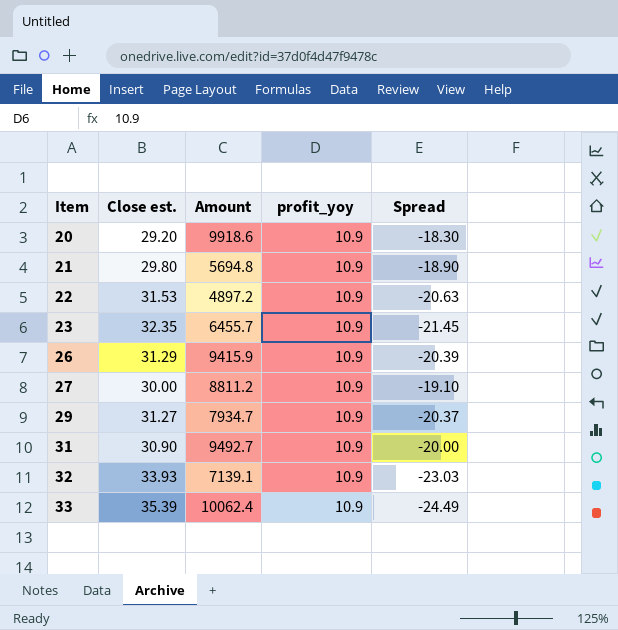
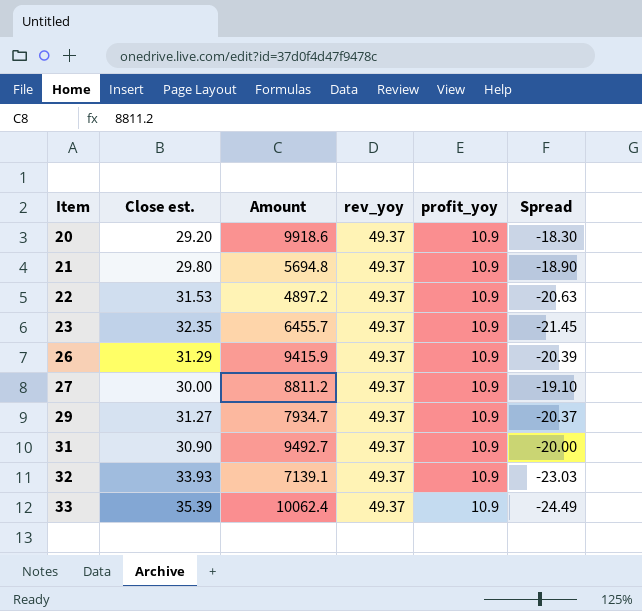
column rev_yoy | position: none -> 4

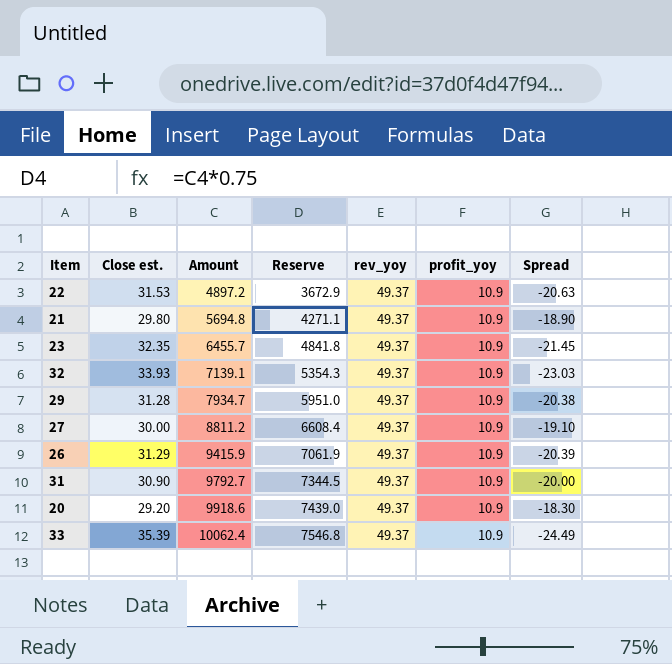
row order: Item ascending -> Amount ascending
column Reserve | formula: none -> [Amount] * 0.75
29 | Close est.: 31.27 -> 31.28
29 | Spread: -20.37 -> -20.38
31 | Amount: 9492.7 -> 9792.7

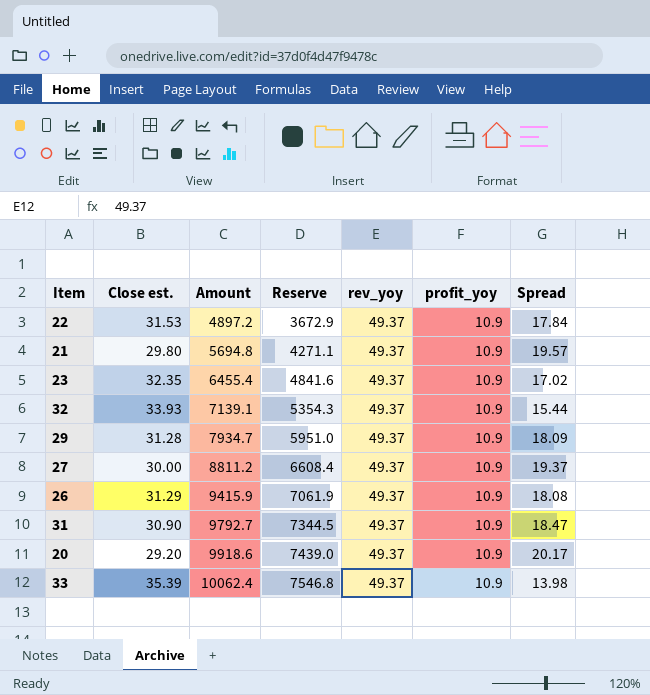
column Spread | formula: [profit_yoy] - [Close est.] -> [rev_yoy] - [Close est.]
23 | Amount: 6455.7 -> 6455.4
23 | Reserve: 4841.8 -> 4841.6

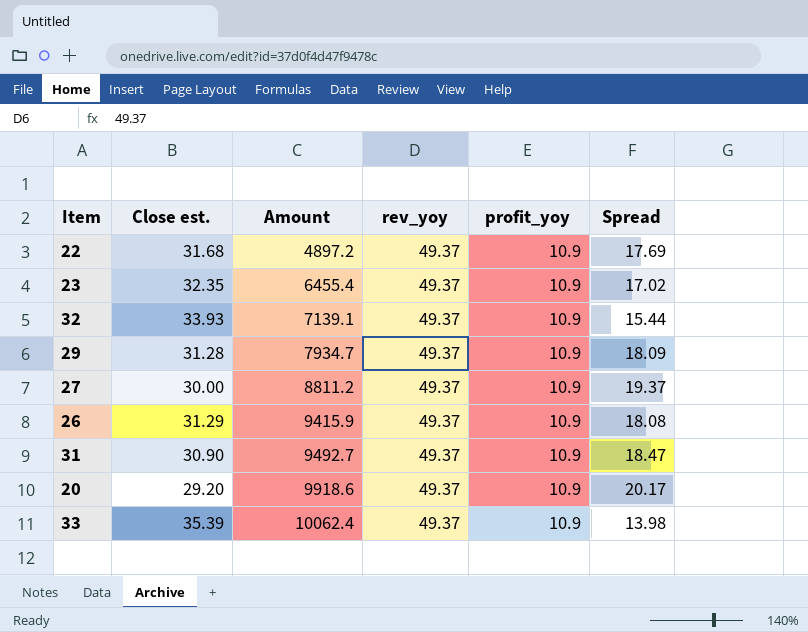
column Reserve | formula: [Amount] * 0.75 -> none
row 21: 29.80 | 5694.8 | 4271.1 | 49.37 | 10.9 | 19.57 -> none
22 | Close est.: 31.53 -> 31.68
22 | Spread: 17.84 -> 17.69
31 | Amount: 9792.7 -> 9492.7

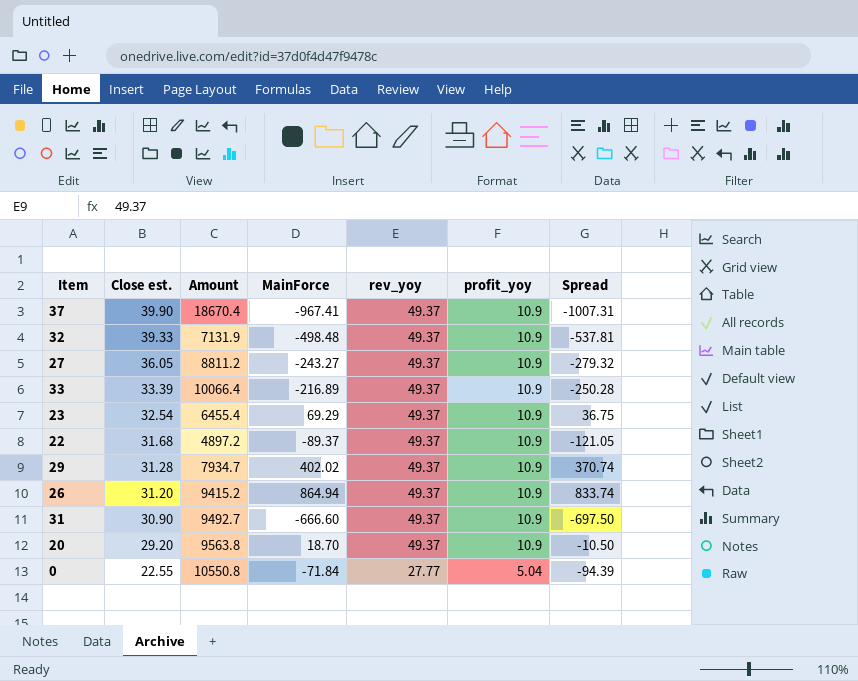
row order: Amount ascending -> Close est. descending
column MainForce | position: none -> 4
column Spread | formula: [rev_yoy] - [Close est.] -> [MainForce] - [Close est.]
row 37: none -> 39.90 | 18670.4 | -967.41 | 49.37 | 10.9 | -1007.31
32 | Close est.: 33.93 -> 39.33
32 | Amount: 7139.1 -> 7131.9
27 | Close est.: 30.00 -> 36.05
33 | Close est.: 35.39 -> 33.39
33 | Amount: 10062.4 -> 10066.4
23 | Close est.: 32.35 -> 32.54
26 | Close est.: 31.29 -> 31.20
26 | Amount: 9415.9 -> 9415.2
20 | Amount: 9918.6 -> 9563.8
row 0: none -> 22.55 | 10550.8 | -71.84 | 27.77 | 5.04 | -94.39

